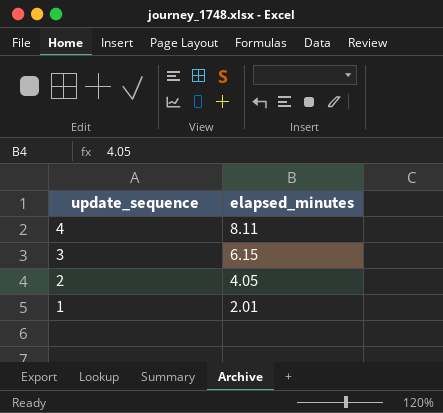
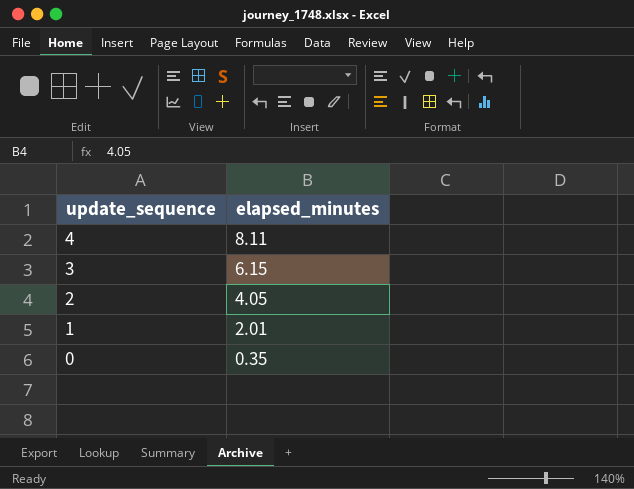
row 0: none -> 0.35

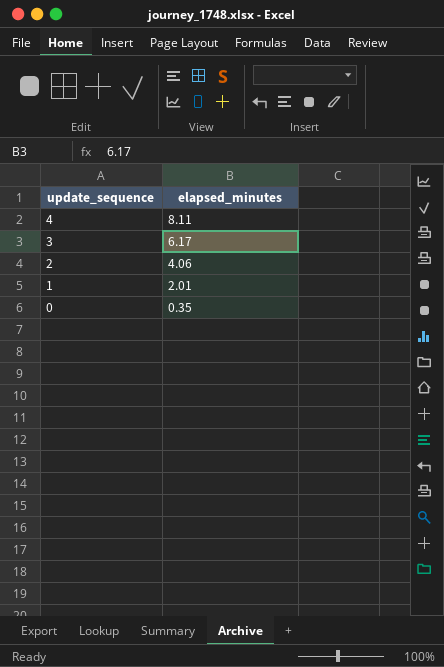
3 | elapsed_minutes: 6.15 -> 6.17
2 | elapsed_minutes: 4.05 -> 4.06

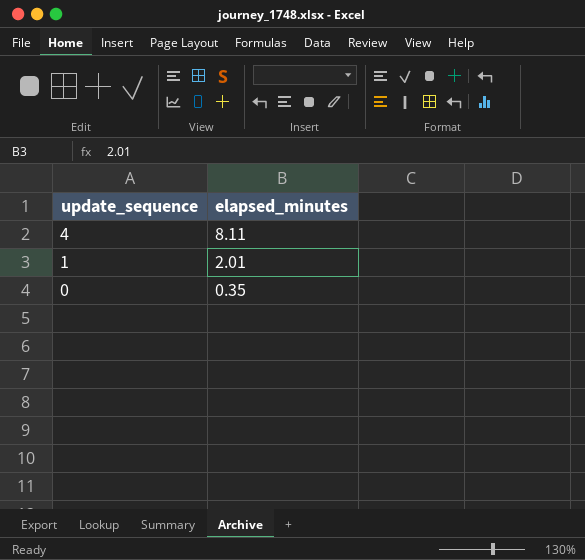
row 3: 6.17 -> none
row 2: 4.06 -> none

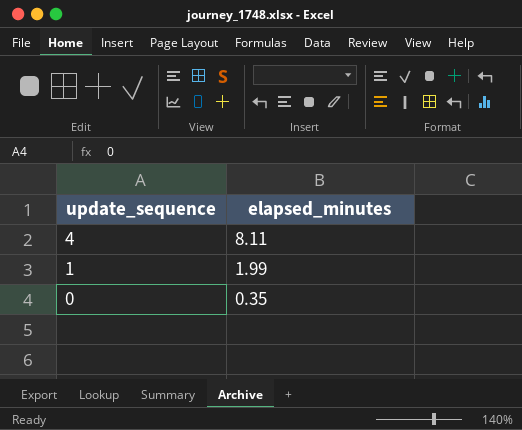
1 | elapsed_minutes: 2.01 -> 1.99

